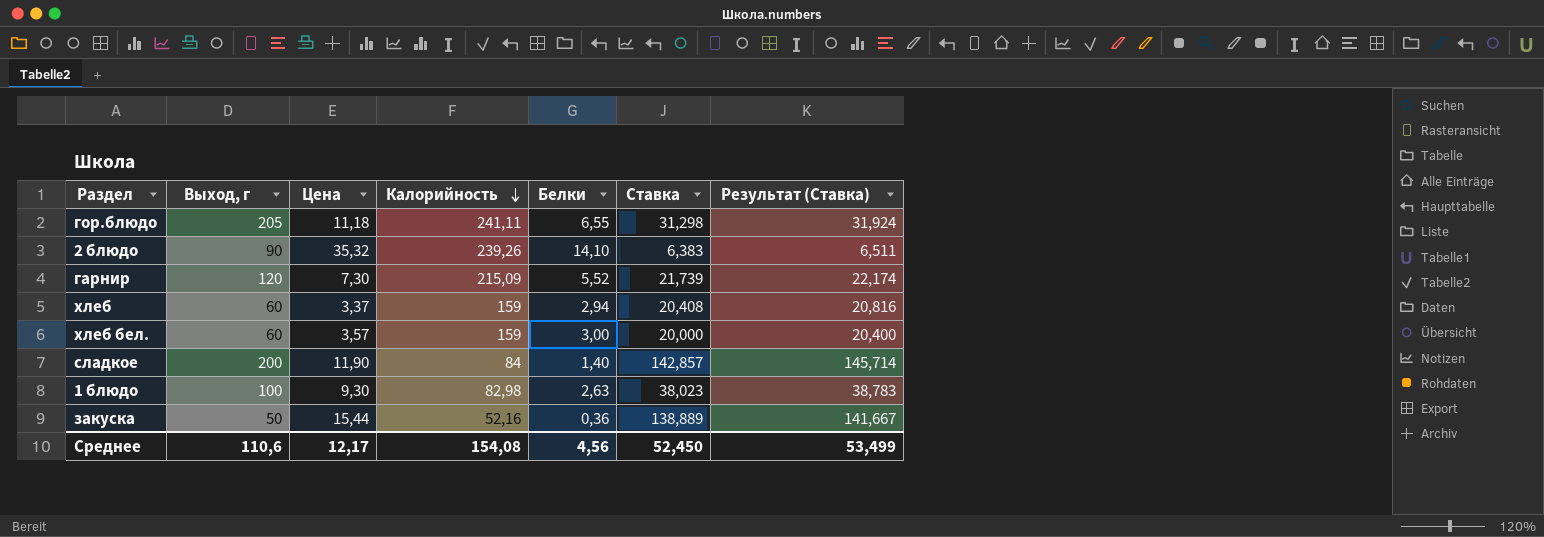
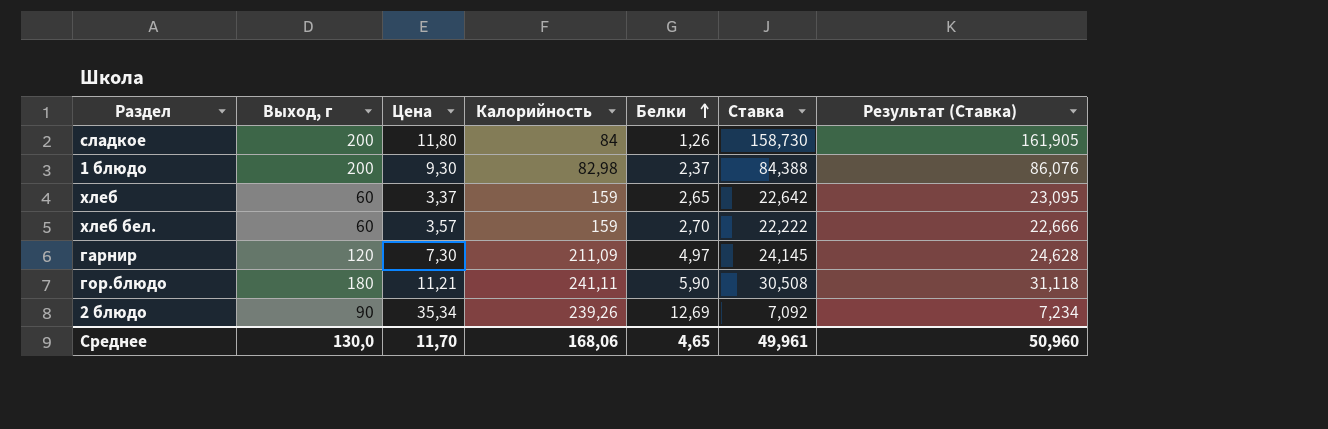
row order: Калорийность descending -> Белки ascending
row закуска: 50 | 15,44 | 52,16 | 0,36 | 138,889 | 141,667 -> none
сладкое | Цена: 11,90 -> 11,80
сладкое | Белки: 1,40 -> 1,26
сладкое | Ставка: 142,857 -> 158,730
сладкое | Результат (Ставка): 145,714 -> 161,905
1 блюдо | Выход, г: 100 -> 200
1 блюдо | Белки: 2,63 -> 2,37
1 блюдо | Ставка: 38,023 -> 84,388
1 блюдо | Результат (Ставка): 38,783 -> 86,076
хлеб | Белки: 2,94 -> 2,65
хлеб | Ставка: 20,408 -> 22,642
хлеб | Результат (Ставка): 20,816 -> 23,095
хлеб бел. | Белки: 3,00 -> 2,70
хлеб бел. | Ставка: 20,000 -> 22,222
хлеб бел. | Результат (Ставка): 20,400 -> 22,666
гарнир | Калорийность: 215,09 -> 211,09
гарнир | Белки: 5,52 -> 4,97
гарнир | Ставка: 21,739 -> 24,145
гарнир | Результат (Ставка): 22,174 -> 24,628
гор.блюдо | Выход, г: 205 -> 180
гор.блюдо | Цена: 11,18 -> 11,21
гор.блюдо | Белки: 6,55 -> 5,90
гор.блюдо | Ставка: 31,298 -> 30,508
гор.блюдо | Результат (Ставка): 31,924 -> 31,118
2 блюдо | Цена: 35,32 -> 35,34
2 блюдо | Белки: 14,10 -> 12,69
2 блюдо | Ставка: 6,383 -> 7,092
2 блюдо | Результат (Ставка): 6,511 -> 7,234
Среднее | Выход, г: 110,6 -> 130,0
Среднее | Цена: 12,17 -> 11,70
Среднее | Калорийность: 154,08 -> 168,06
Среднее | Белки: 4,56 -> 4,65
Среднее | Ставка: 52,450 -> 49,961
Среднее | Результат (Ставка): 53,499 -> 50,960

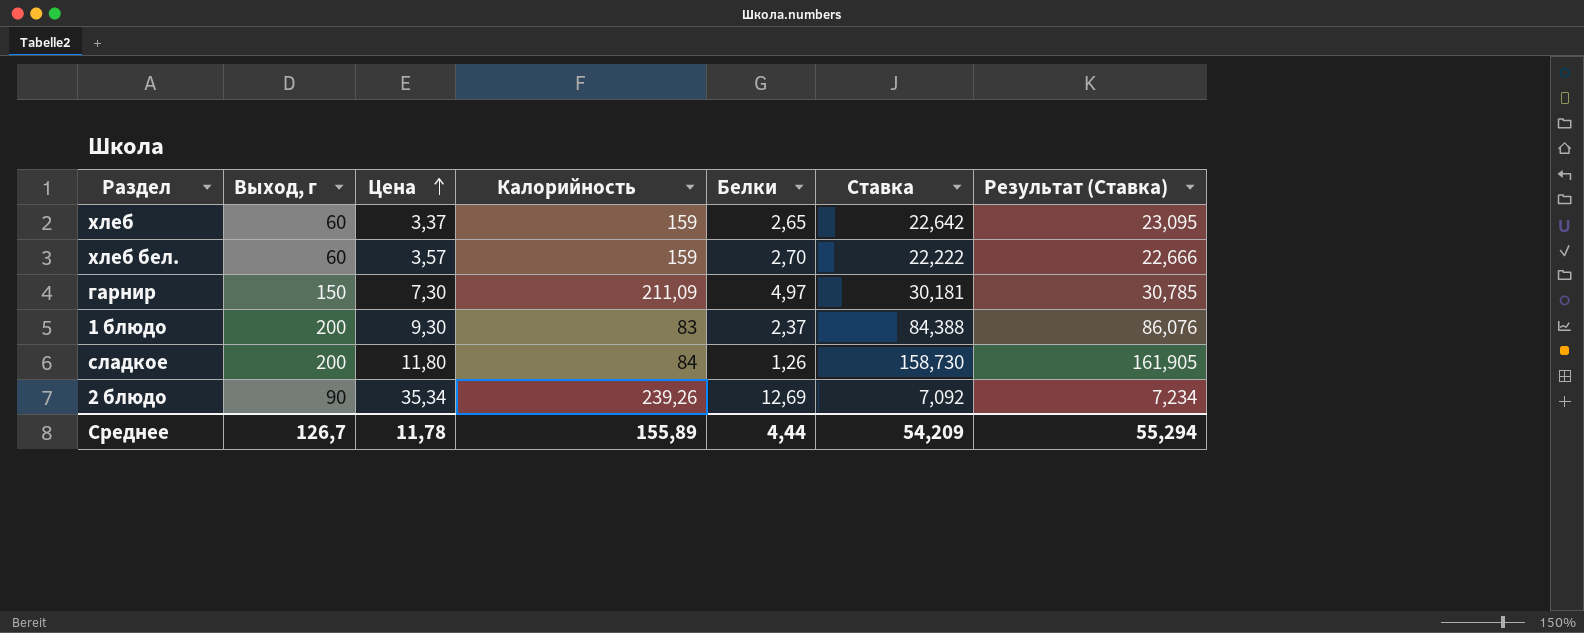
row order: Белки ascending -> Цена ascending
row гор.блюдо: 180 | 11,21 | 241,11 | 5,90 | 30,508 | 31,118 -> none
гарнир | Выход, г: 120 -> 150
гарнир | Ставка: 24,145 -> 30,181
гарнир | Результат (Ставка): 24,628 -> 30,785
1 блюдо | Калорийность: 82,98 -> 83
Среднее | Выход, г: 130,0 -> 126,7
Среднее | Цена: 11,70 -> 11,78
Среднее | Калорийность: 168,06 -> 155,89
Среднее | Белки: 4,65 -> 4,44
Среднее | Ставка: 49,961 -> 54,209
Среднее | Результат (Ставка): 50,960 -> 55,294

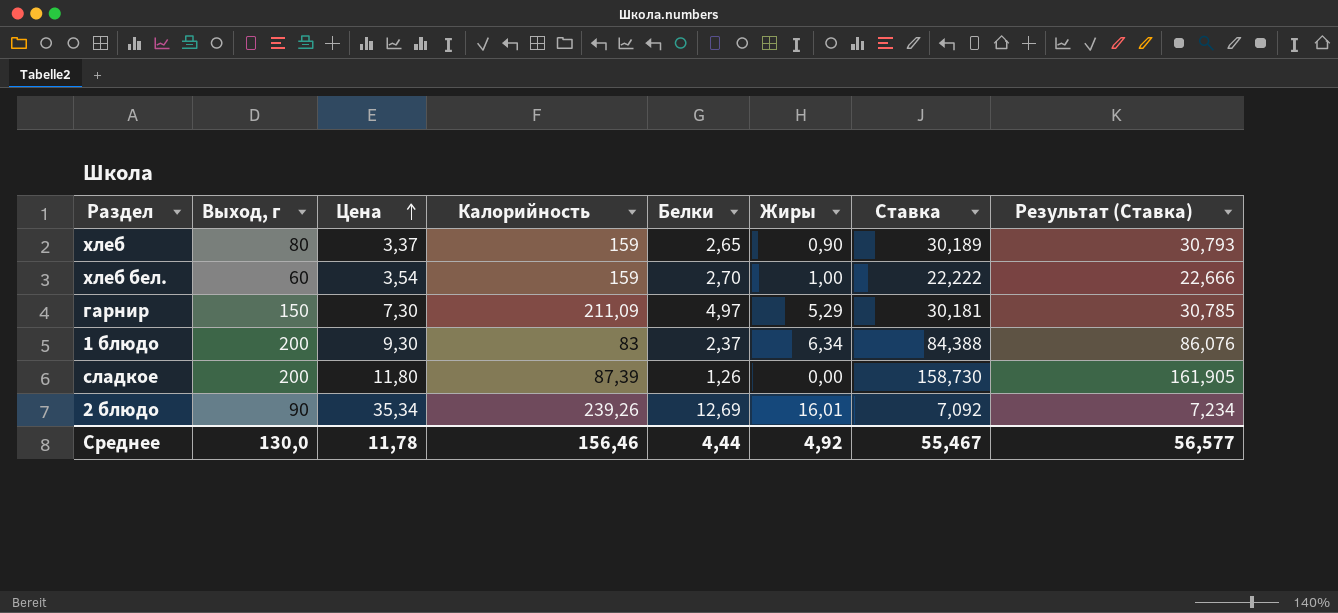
column Жиры | position: none -> 6
хлеб | Выход, г: 60 -> 80
хлеб | Ставка: 22,642 -> 30,189
хлеб | Результат (Ставка): 23,095 -> 30,793
хлеб бел. | Цена: 3,57 -> 3,54
сладкое | Калорийность: 84 -> 87,39
Среднее | Выход, г: 126,7 -> 130,0
Среднее | Калорийность: 155,89 -> 156,46
Среднее | Ставка: 54,209 -> 55,467
Среднее | Результат (Ставка): 55,294 -> 56,577

